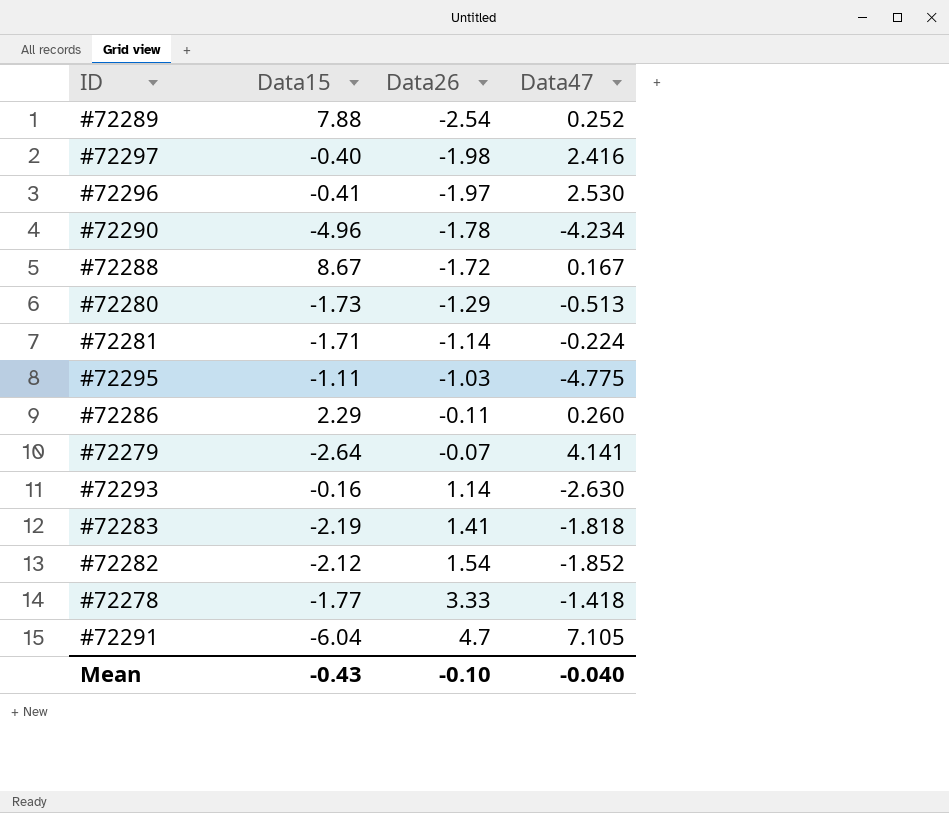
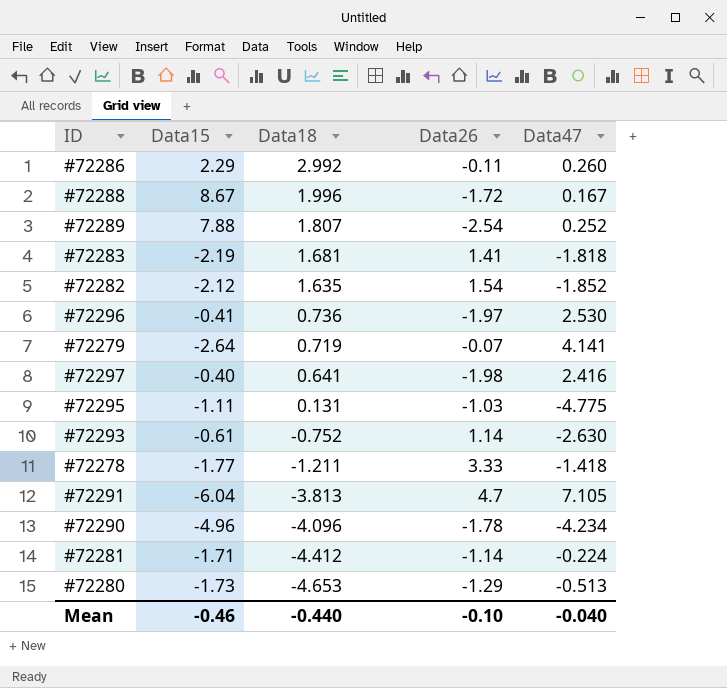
row order: Data26 ascending -> Data18 descending
column Data18 | position: none -> 3
#72293 | Data15: -0.16 -> -0.61
Mean | Data15: -0.43 -> -0.46

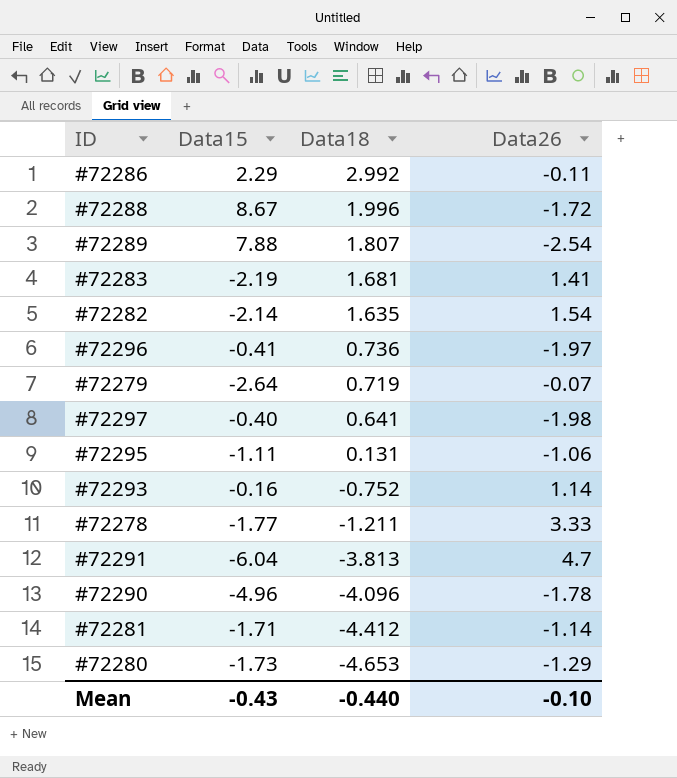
column Data47 | position: 5 -> none
#72282 | Data15: -2.12 -> -2.14
#72295 | Data26: -1.03 -> -1.06
#72293 | Data15: -0.61 -> -0.16
Mean | Data15: -0.46 -> -0.43

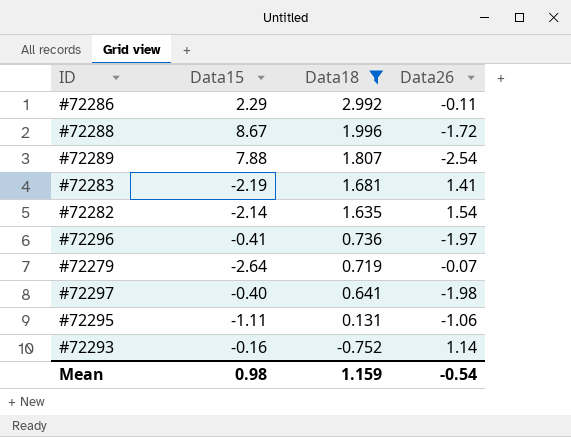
filter: none -> Data18 >= -0.752
Mean | Data15: -0.43 -> 0.98
Mean | Data18: -0.440 -> 1.159
Mean | Data26: -0.10 -> -0.54

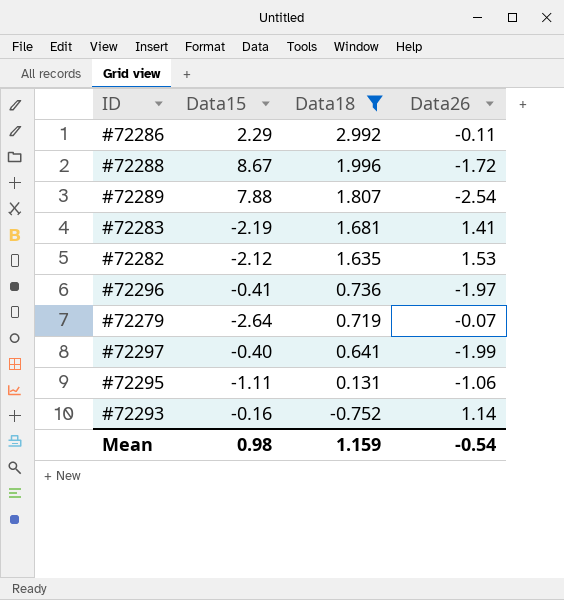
#72282 | Data15: -2.14 -> -2.12
#72282 | Data26: 1.54 -> 1.53
#72297 | Data26: -1.98 -> -1.99

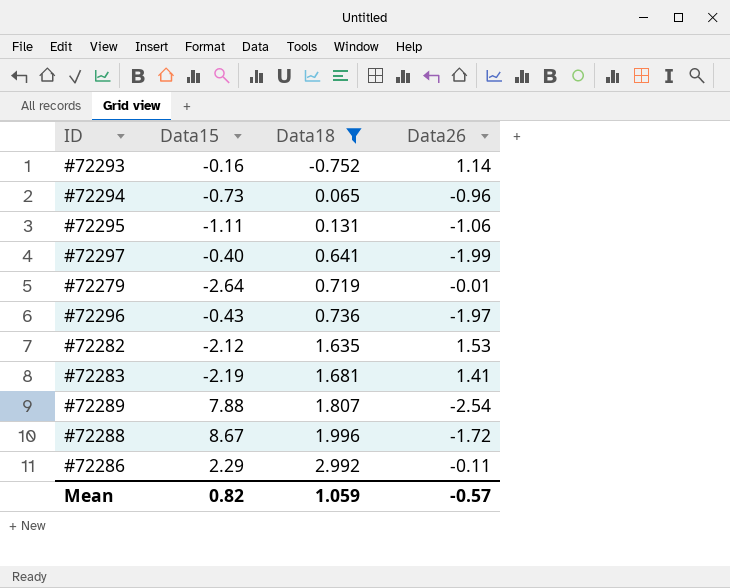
row order: Data18 descending -> Data18 ascending
row #72294: none -> -0.73 | 0.065 | -0.96
#72279 | Data26: -0.07 -> -0.01
#72296 | Data15: -0.41 -> -0.43
Mean | Data15: 0.98 -> 0.82
Mean | Data18: 1.159 -> 1.059
Mean | Data26: -0.54 -> -0.57

